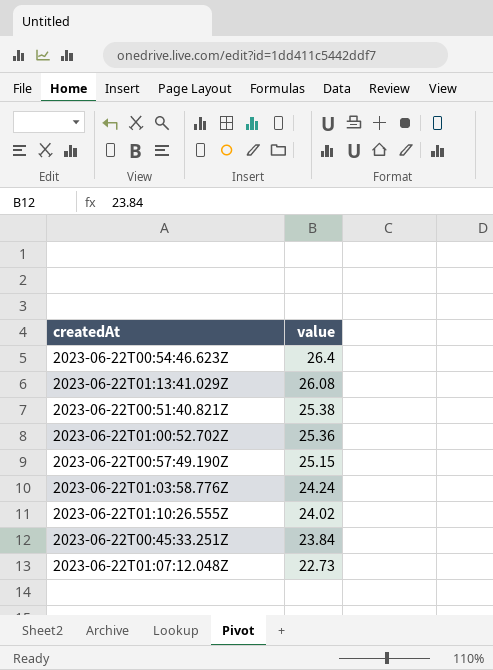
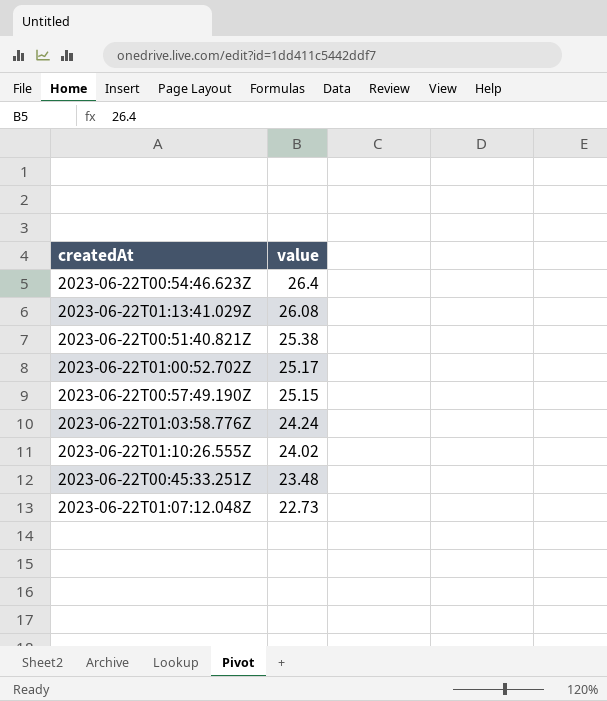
2023-06-22T01:00:52.702Z | value: 25.36 -> 25.17
2023-06-22T00:45:33.251Z | value: 23.84 -> 23.48

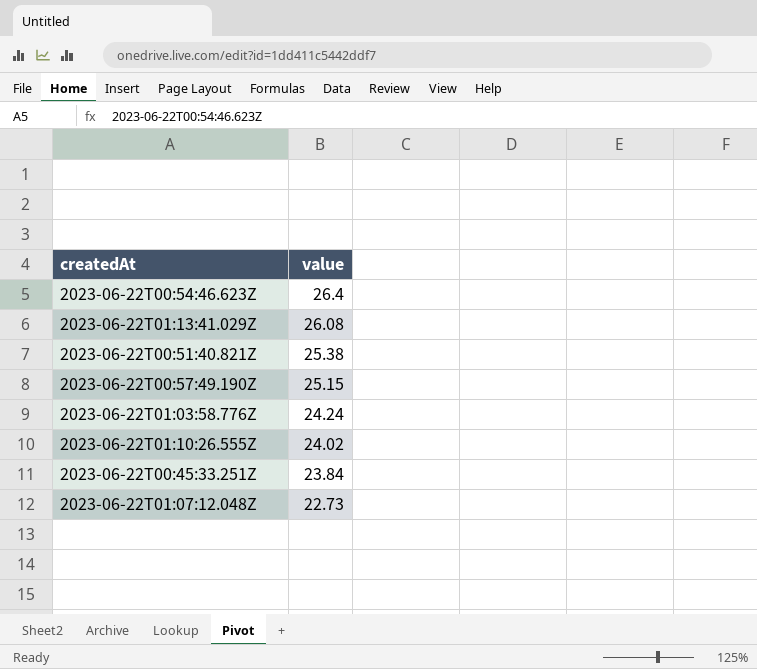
row 2023-06-22T01:00:52.702Z: 25.17 -> none
2023-06-22T00:45:33.251Z | value: 23.48 -> 23.84

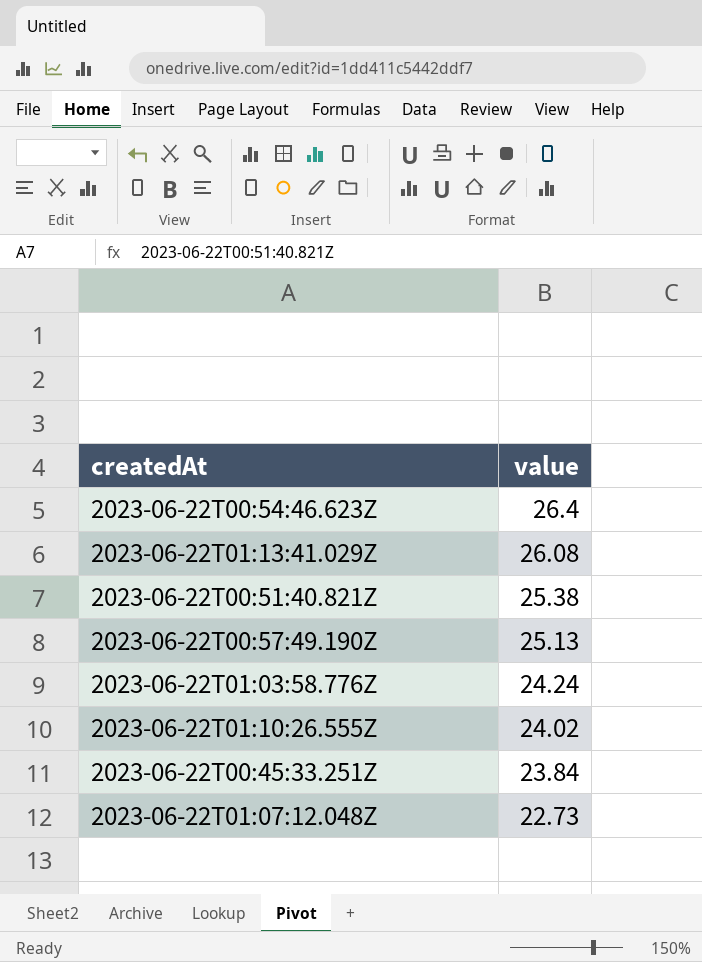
2023-06-22T00:57:49.190Z | value: 25.15 -> 25.13

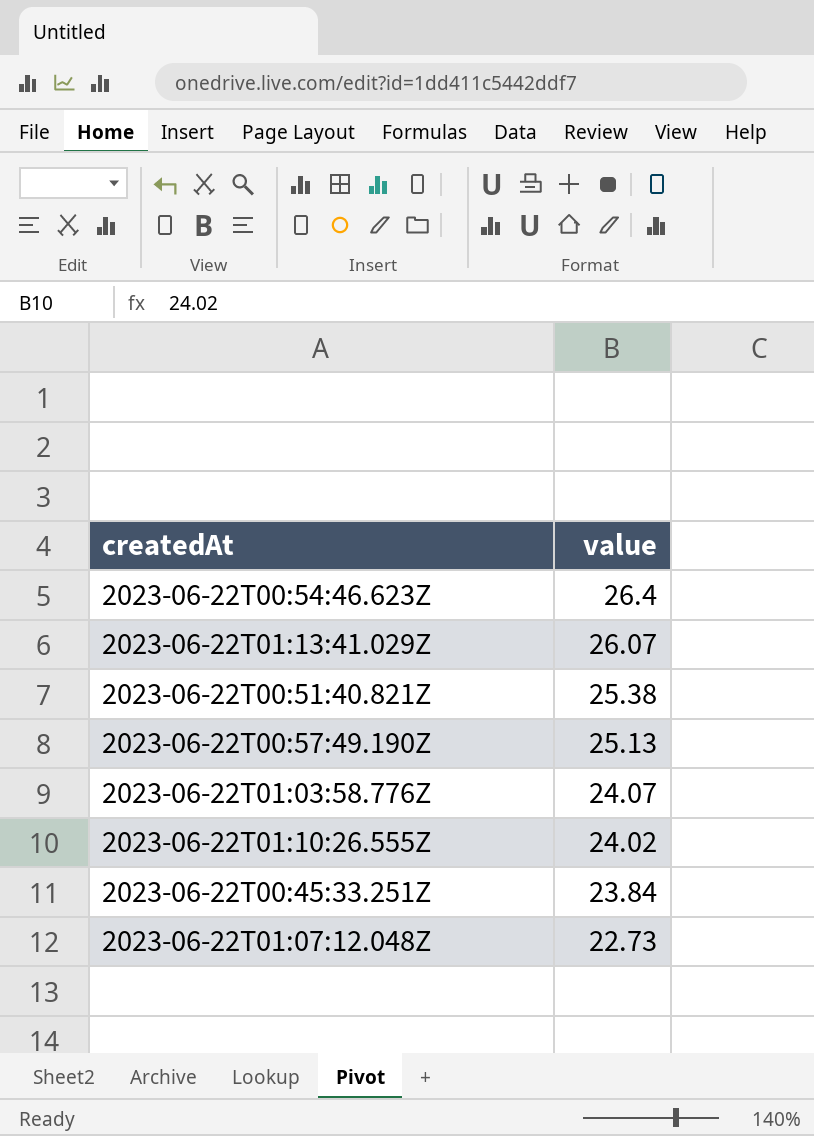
2023-06-22T01:13:41.029Z | value: 26.08 -> 26.07
2023-06-22T01:03:58.776Z | value: 24.24 -> 24.07

